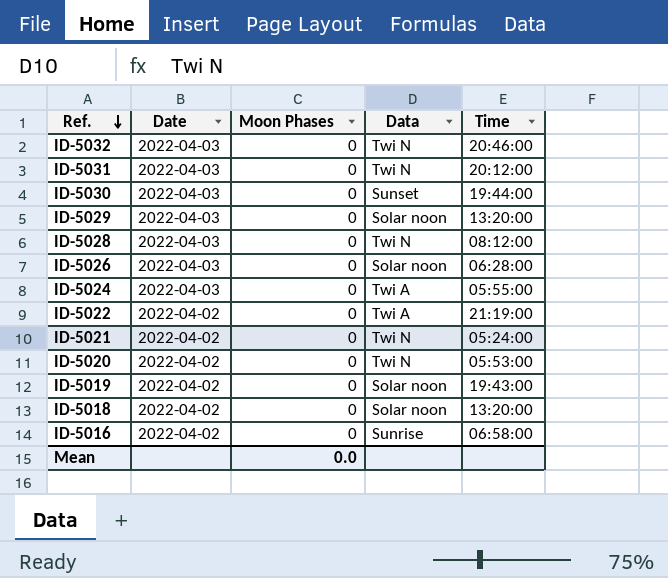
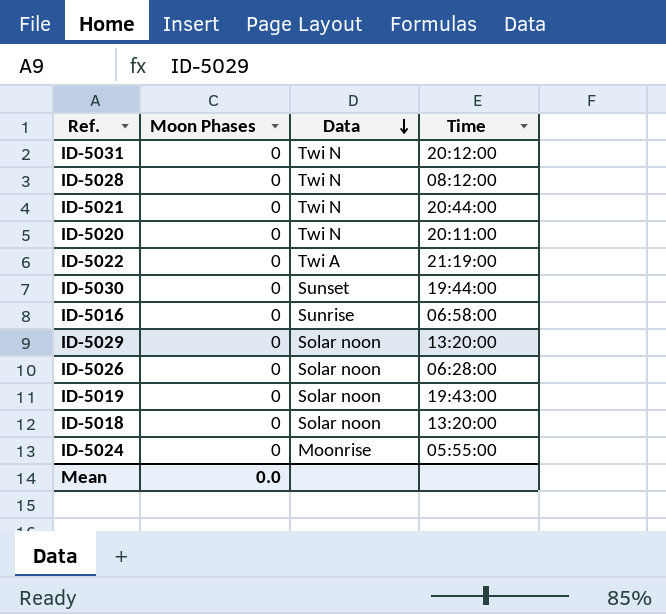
row order: Ref. descending -> Data descending
column Date | position: 2 -> none
row ID-5032: 2022-04-03 | 0 | Twi N | 20:46:00 -> none
ID-5021 | Time: 05:24:00 -> 20:44:00
ID-5020 | Time: 05:53:00 -> 20:11:00
ID-5024 | Data: Twi A -> Moonrise

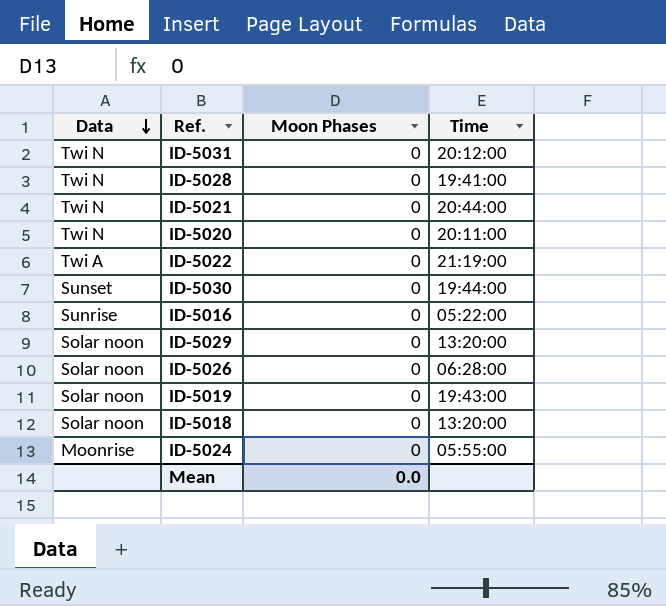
column Data | position: 3 -> 1
ID-5028 | Time: 08:12:00 -> 19:41:00
ID-5016 | Time: 06:58:00 -> 05:22:00

